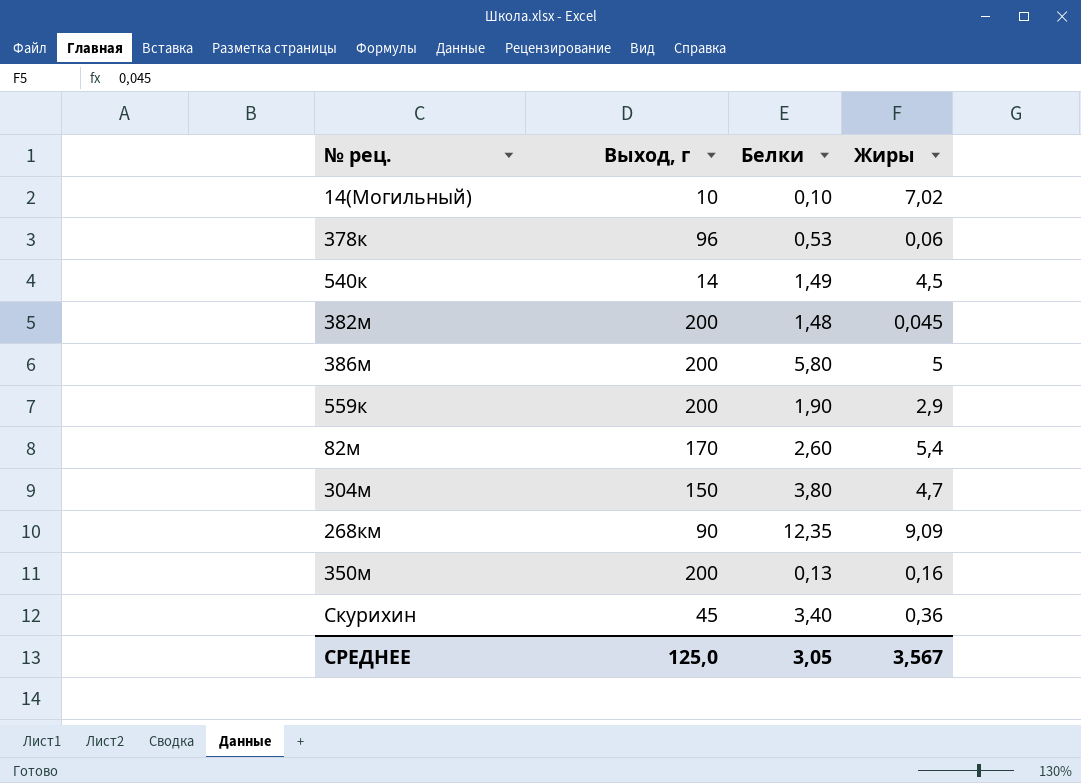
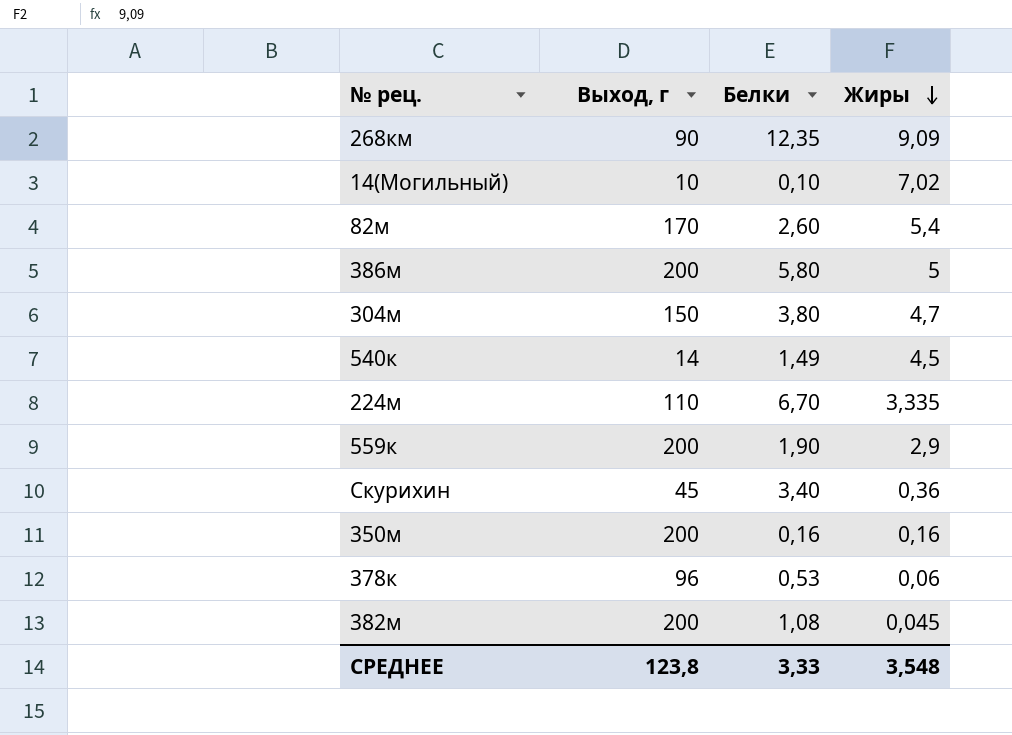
row order: none -> Жиры descending
row 224м: none -> 110 | 6,70 | 3,335
350м | Белки: 0,13 -> 0,16
382м | Белки: 1,48 -> 1,08
СРЕДНЕЕ | Выход, г: 125,0 -> 123,8
СРЕДНЕЕ | Белки: 3,05 -> 3,33
СРЕДНЕЕ | Жиры: 3,567 -> 3,548

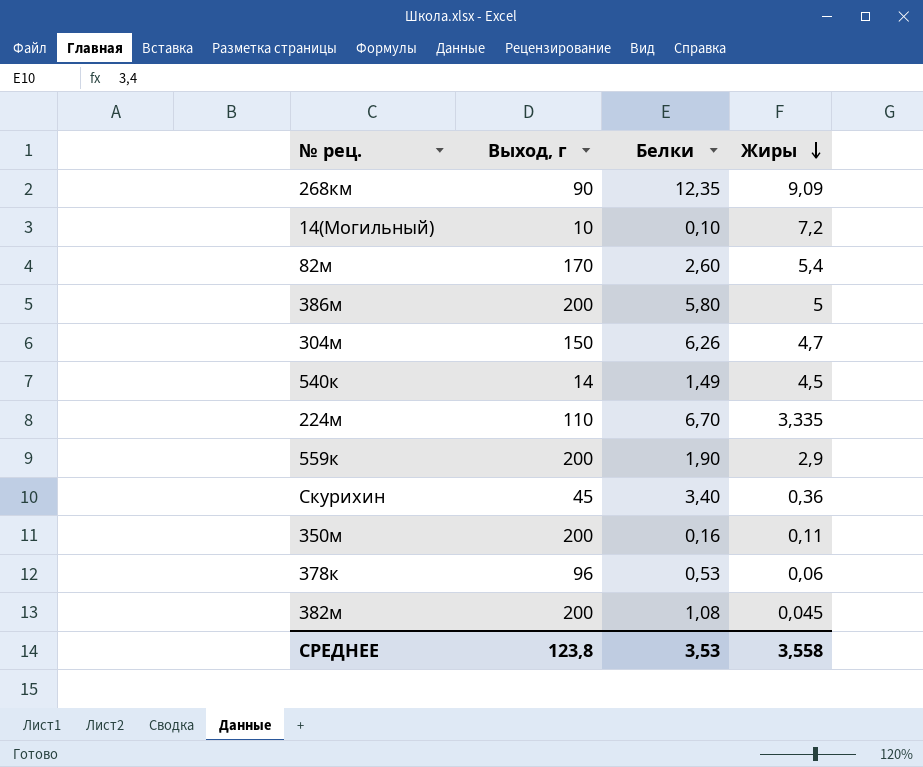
14(Могильный) | Жиры: 7,02 -> 7,2
304м | Белки: 3,80 -> 6,26
350м | Жиры: 0,16 -> 0,11
СРЕДНЕЕ | Белки: 3,33 -> 3,53
СРЕДНЕЕ | Жиры: 3,548 -> 3,558

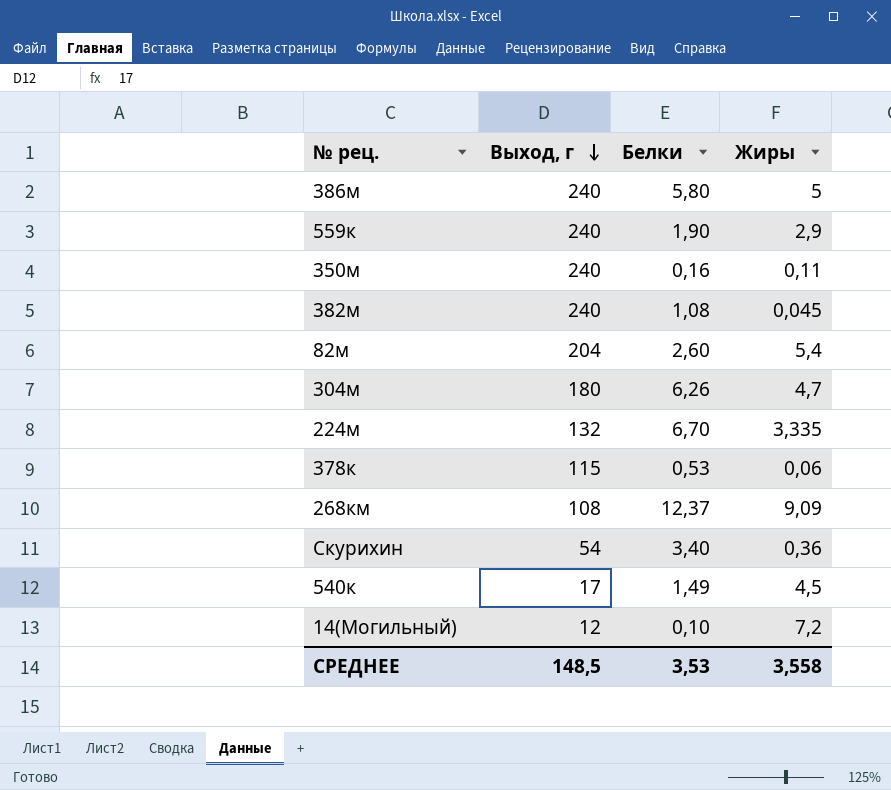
row order: Жиры descending -> Выход, г descending
386м | Выход, г: 200 -> 240
559к | Выход, г: 200 -> 240
350м | Выход, г: 200 -> 240
382м | Выход, г: 200 -> 240
82м | Выход, г: 170 -> 204
304м | Выход, г: 150 -> 180
224м | Выход, г: 110 -> 132
378к | Выход, г: 96 -> 115
268км | Выход, г: 90 -> 108
268км | Белки: 12,35 -> 12,37
Скурихин | Выход, г: 45 -> 54
540к | Выход, г: 14 -> 17
14(Могильный) | Выход, г: 10 -> 12
СРЕДНЕЕ | Выход, г: 123,8 -> 148,5

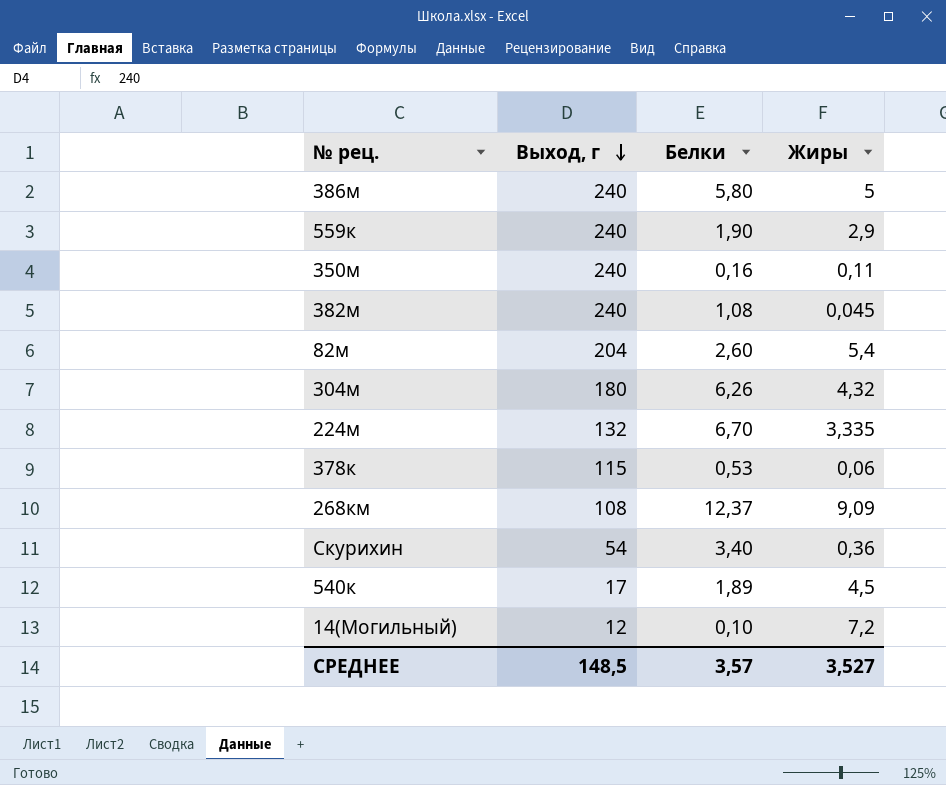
304м | Жиры: 4,7 -> 4,32
540к | Белки: 1,49 -> 1,89
СРЕДНЕЕ | Белки: 3,53 -> 3,57
СРЕДНЕЕ | Жиры: 3,558 -> 3,527

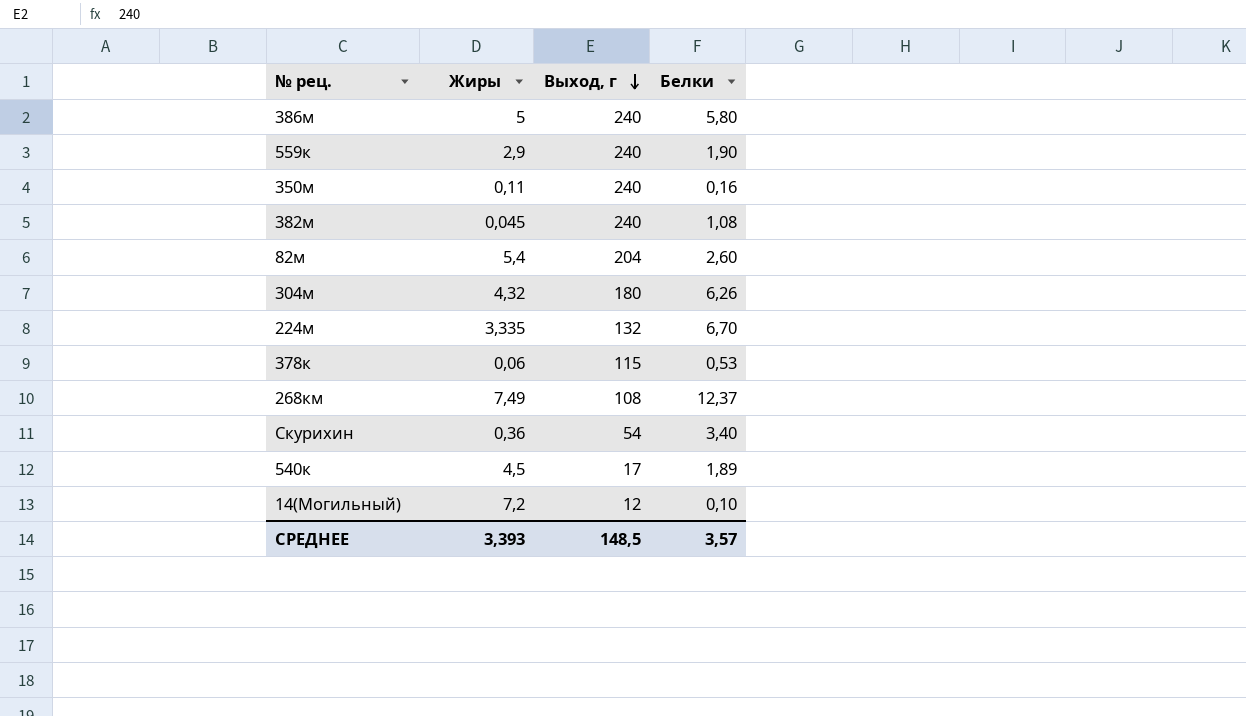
column Жиры | position: 4 -> 2
268км | Жиры: 9,09 -> 7,49
СРЕДНЕЕ | Жиры: 3,527 -> 3,393

